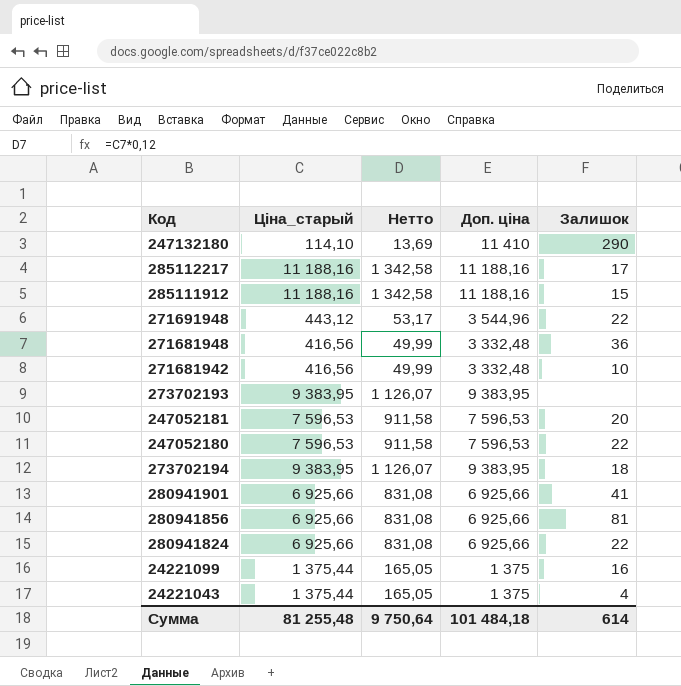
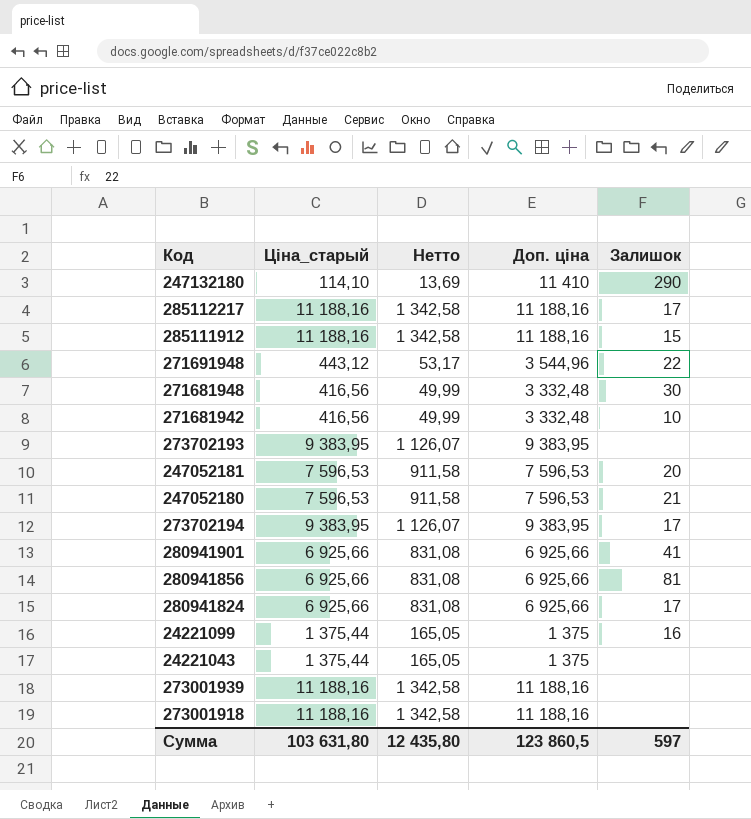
271681948 | Залишок: 36 -> 30
247052180 | Залишок: 22 -> 21
273702194 | Залишок: 18 -> 17
280941824 | Залишок: 22 -> 17
24221043 | Залишок: 4 -> none
row 273001939: none -> 11 188,16 | 1 342,58 | 11 188,16 | none
row 273001918: none -> 11 188,16 | 1 342,58 | 11 188,16 | none
Сумма | Ціна_старый: 81 255,48 -> 103 631,80
Сумма | Нетто: 9 750,64 -> 12 435,80
Сумма | Доп. ціна: 101 484,18 -> 123 860,5
Сумма | Залишок: 614 -> 597

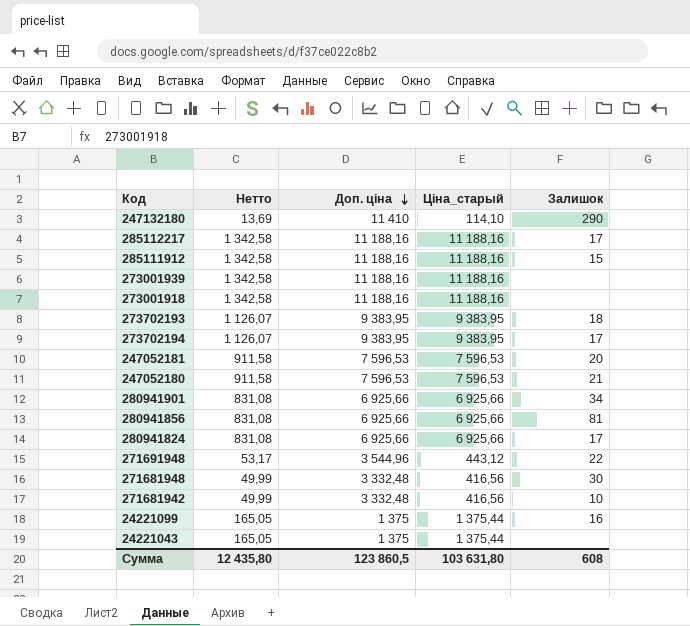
row order: none -> Доп. ціна descending
column Ціна_старый | position: 2 -> 4
273702193 | Залишок: none -> 18
280941901 | Залишок: 41 -> 34
Сумма | Залишок: 597 -> 608

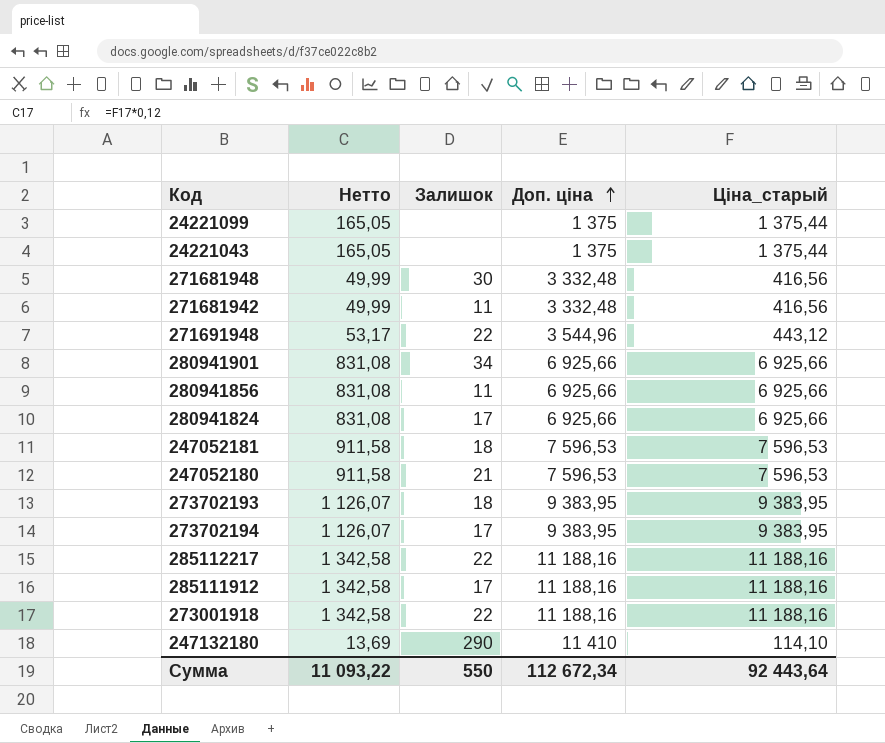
row order: Доп. ціна descending -> Доп. ціна ascending
column Залишок | position: 5 -> 3
row 273001939: 1 342,58 | 11 188,16 | 11 188,16 | none -> none
24221099 | Залишок: 16 -> none
271681942 | Залишок: 10 -> 11
280941856 | Залишок: 81 -> 11
247052181 | Залишок: 20 -> 18
285112217 | Залишок: 17 -> 22
285111912 | Залишок: 15 -> 17
273001918 | Залишок: none -> 22
Сумма | Нетто: 12 435,80 -> 11 093,22
Сумма | Залишок: 608 -> 550
Сумма | Доп. ціна: 123 860,5 -> 112 672,34
Сумма | Ціна_старый: 103 631,80 -> 92 443,64

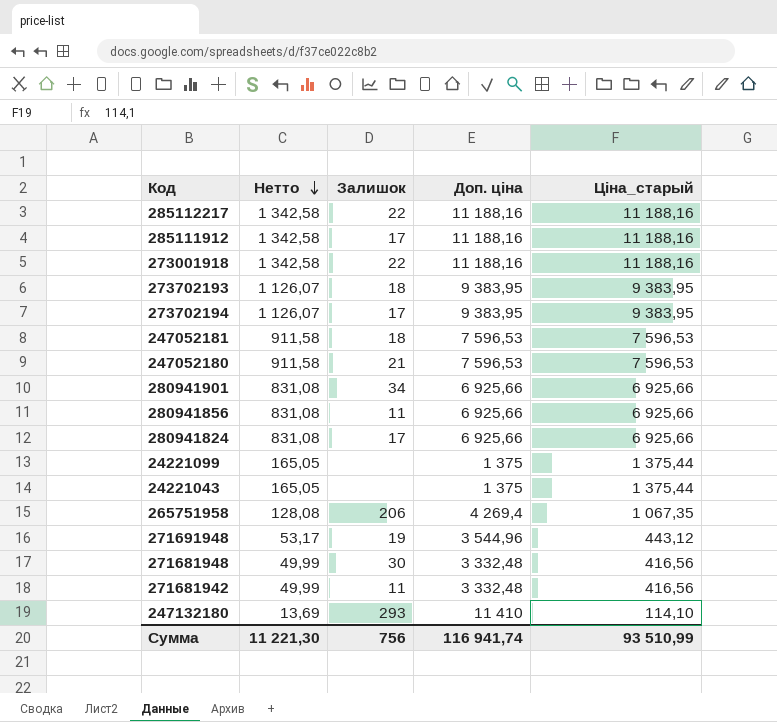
row order: Доп. ціна ascending -> Нетто descending
row 265751958: none -> 128,08 | 206 | 4 269,4 | 1 067,35
271691948 | Залишок: 22 -> 19
247132180 | Залишок: 290 -> 293
Сумма | Нетто: 11 093,22 -> 11 221,30
Сумма | Залишок: 550 -> 756
Сумма | Доп. ціна: 112 672,34 -> 116 941,74
Сумма | Ціна_старый: 92 443,64 -> 93 510,99

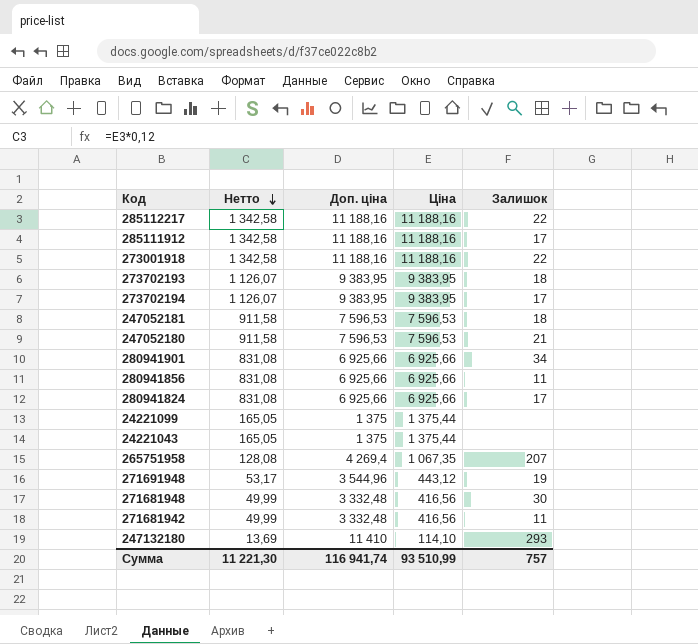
column name: Ціна_старый -> Ціна
column Залишок | position: 3 -> 5
265751958 | Залишок: 206 -> 207
Сумма | Залишок: 756 -> 757

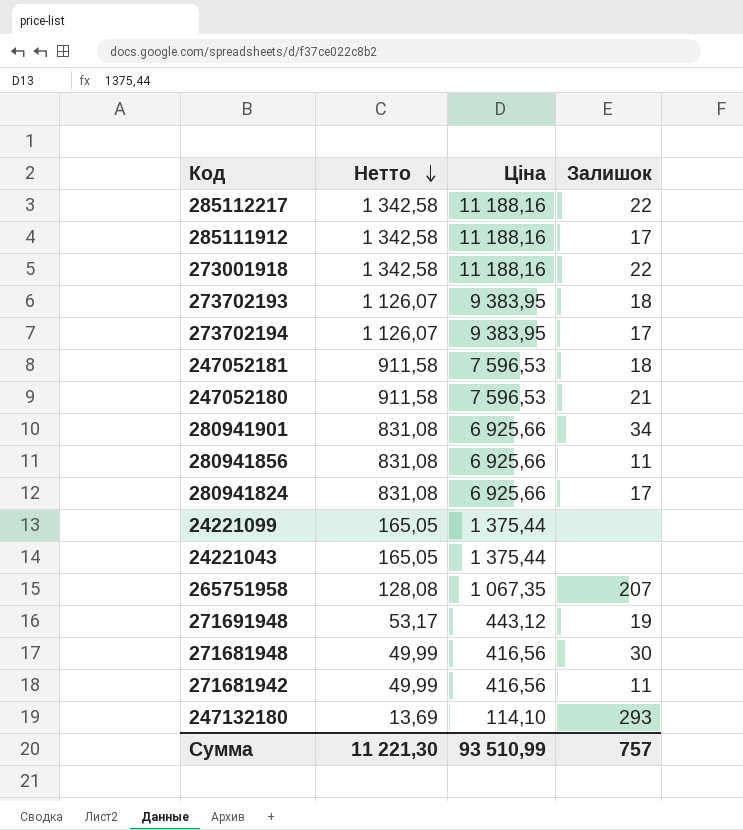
column Доп. ціна | position: 3 -> none

